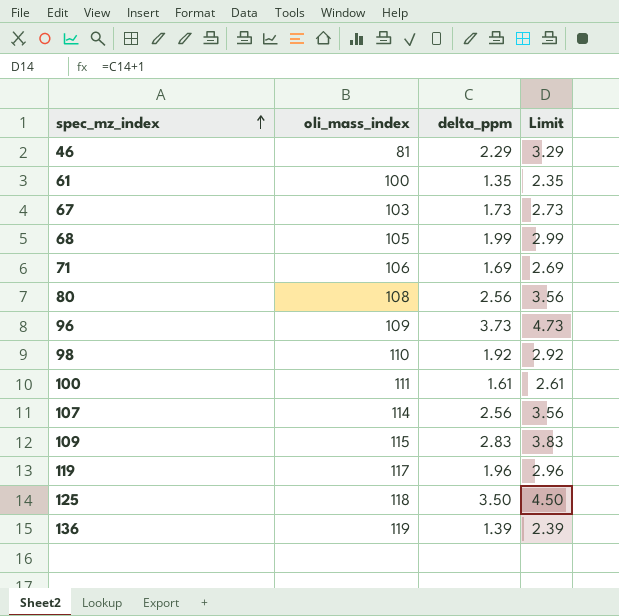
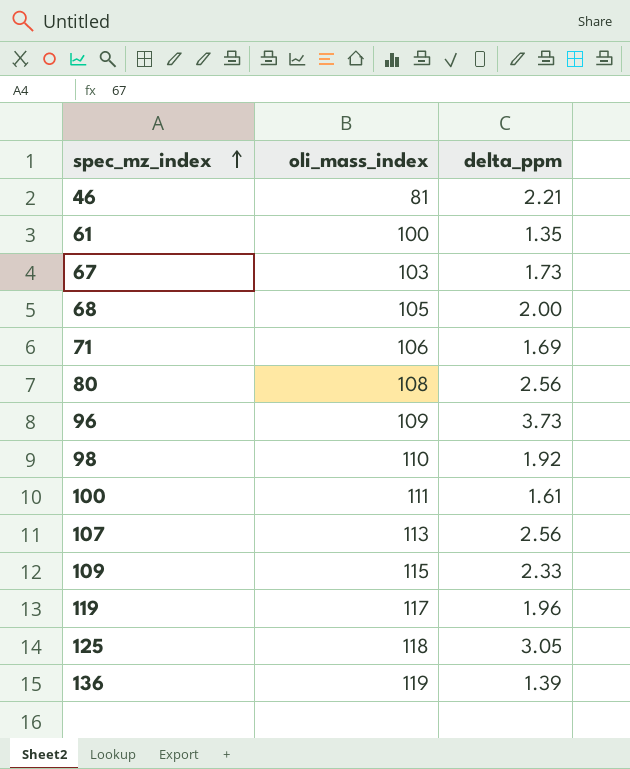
column Limit | formula: [delta_ppm] + 1 -> none
46 | delta_ppm: 2.29 -> 2.21
68 | delta_ppm: 1.99 -> 2.00
107 | oli_mass_index: 114 -> 113
109 | delta_ppm: 2.83 -> 2.33
125 | delta_ppm: 3.50 -> 3.05

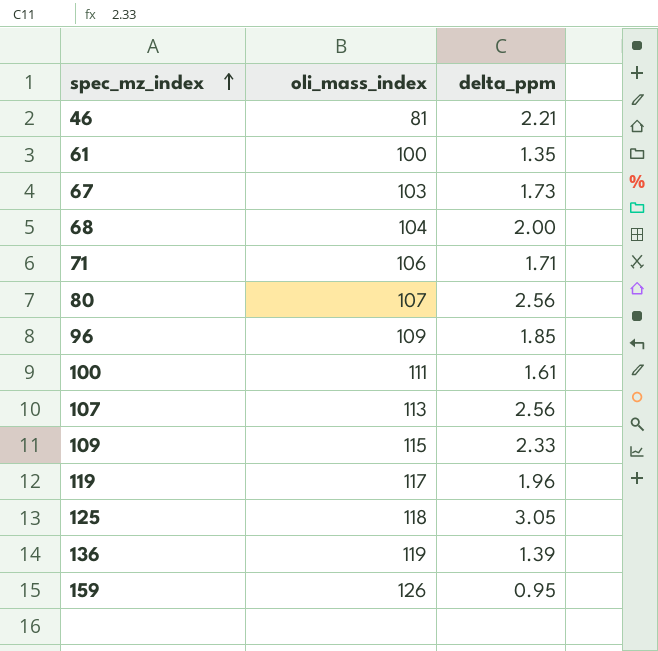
row 98: 110 | 1.92 -> none
68 | oli_mass_index: 105 -> 104
71 | delta_ppm: 1.69 -> 1.71
80 | oli_mass_index: 108 -> 107
96 | delta_ppm: 3.73 -> 1.85
row 159: none -> 126 | 0.95

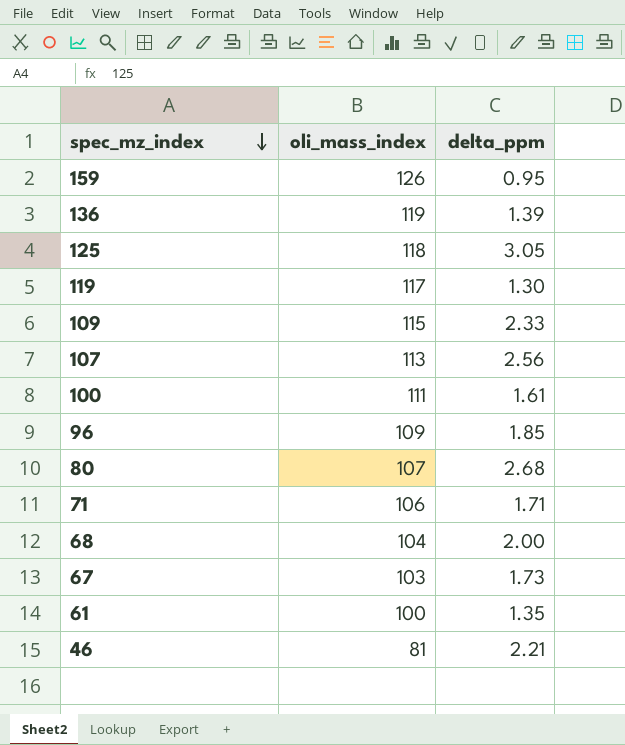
row order: spec_mz_index ascending -> spec_mz_index descending
119 | delta_ppm: 1.96 -> 1.30
80 | delta_ppm: 2.56 -> 2.68

